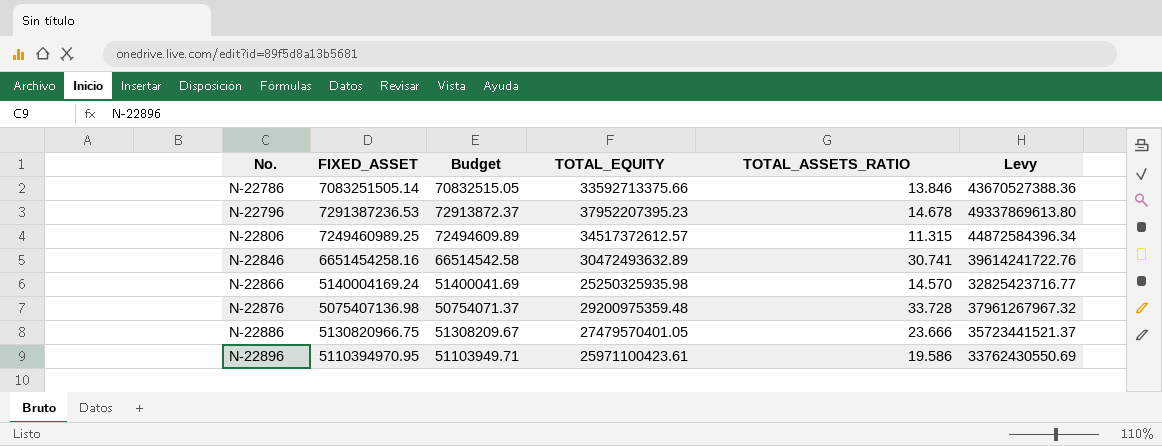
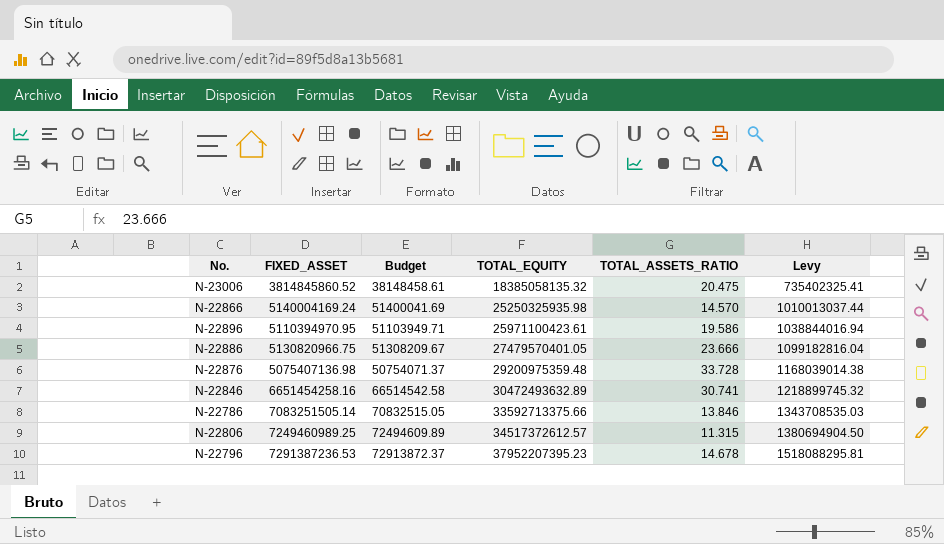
row order: No. ascending -> TOTAL_EQUITY ascending
column Levy | formula: [TOTAL_EQUITY] * 1.3 -> [TOTAL_EQUITY] * 0.04
row N-23006: none -> 3814845860.52 | 38148458.61 | 18385058135.32 | 20.475 | 735402325.41

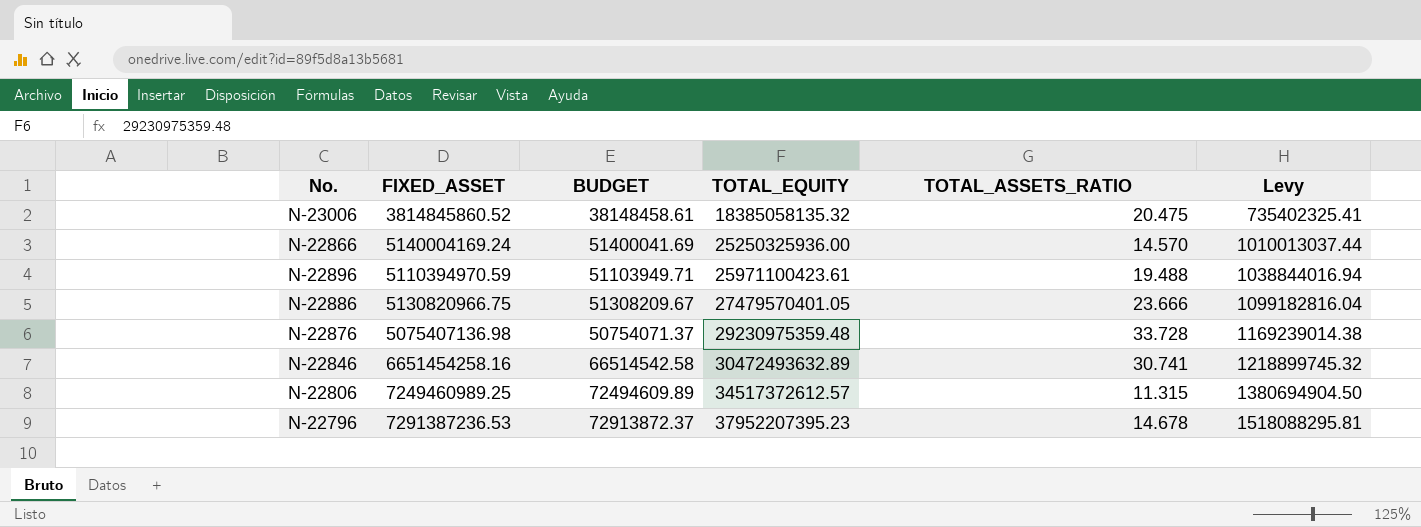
column name: Budget -> BUDGET
row N-22786: 7083251505.14 | 70832515.05 | 33592713375.66 | 13.846 | 1343708535.03 -> none
N-22866 | TOTAL_EQUITY: 25250325935.98 -> 25250325936.00
N-22896 | FIXED_ASSET: 5110394970.95 -> 5110394970.59
N-22896 | TOTAL_ASSETS_RATIO: 19.586 -> 19.488
N-22876 | TOTAL_EQUITY: 29200975359.48 -> 29230975359.48
N-22876 | Levy: 1168039014.38 -> 1169239014.38

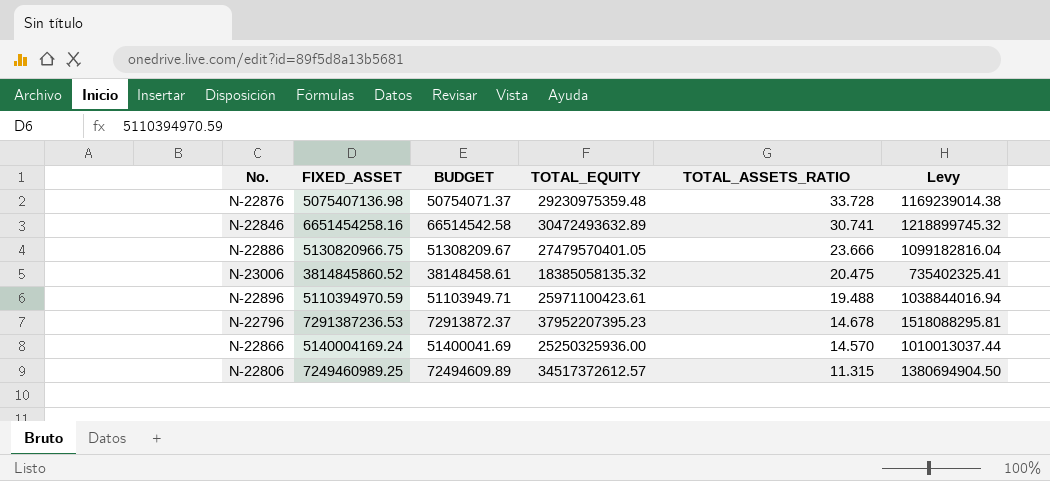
row order: TOTAL_EQUITY ascending -> TOTAL_ASSETS_RATIO descending

